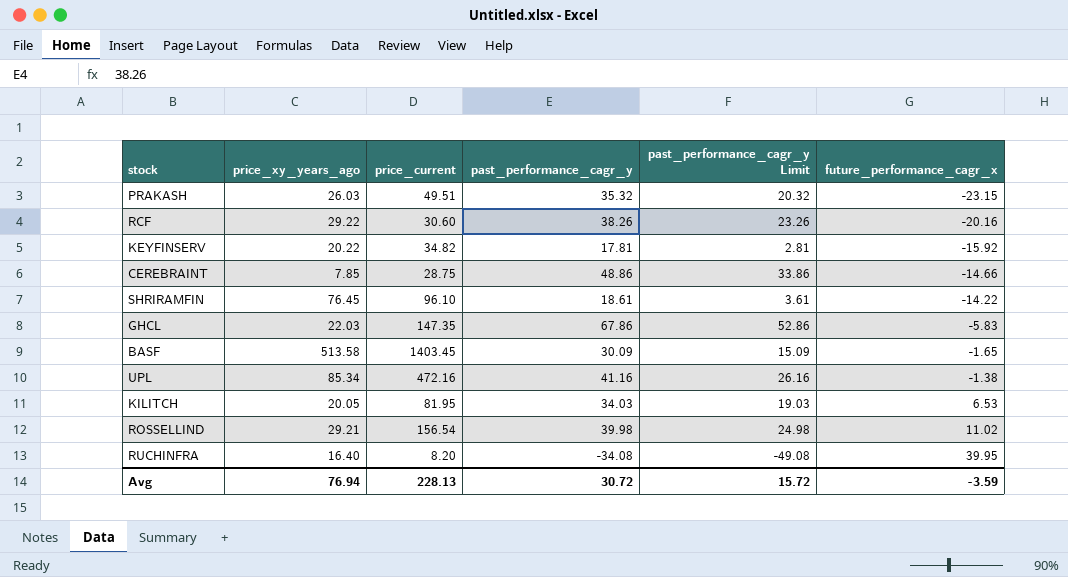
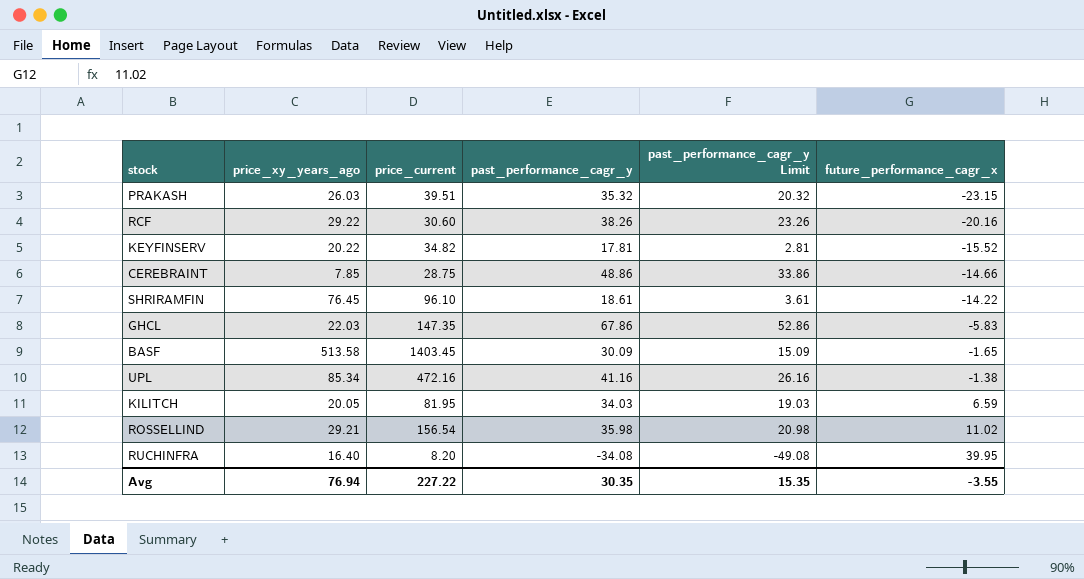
PRAKASH | price_current: 49.51 -> 39.51
KEYFINSERV | future_performance_cagr_x: -15.92 -> -15.52
KILITCH | future_performance_cagr_x: 6.53 -> 6.59
ROSSELLIND | past_performance_cagr_y: 39.98 -> 35.98
ROSSELLIND | past_performance_cagr_y Limit: 24.98 -> 20.98
Avg | price_current: 228.13 -> 227.22
Avg | past_performance_cagr_y: 30.72 -> 30.35
Avg | past_performance_cagr_y Limit: 15.72 -> 15.35
Avg | future_performance_cagr_x: -3.59 -> -3.55

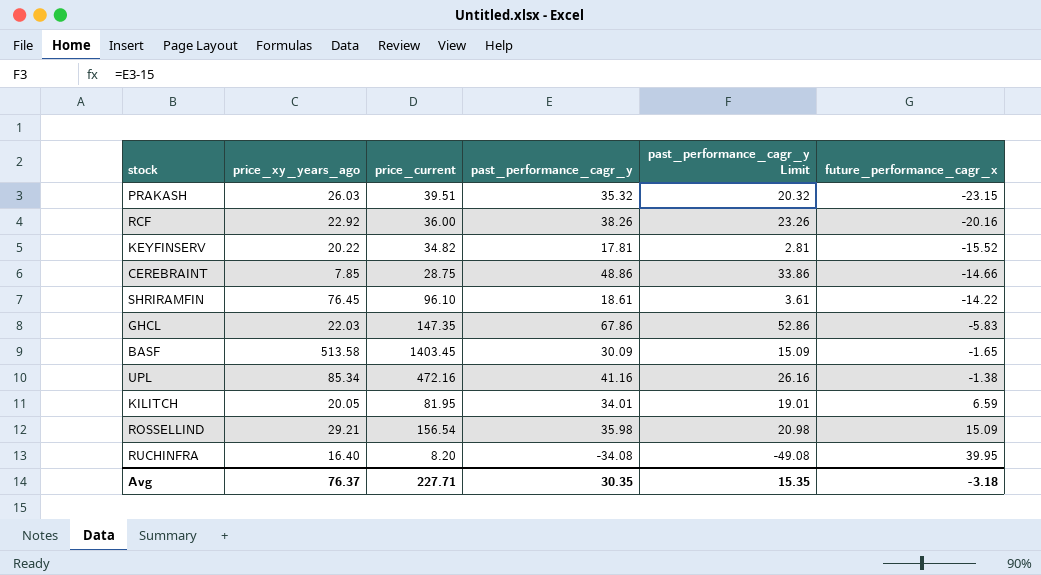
RCF | price_xy_years_ago: 29.22 -> 22.92
RCF | price_current: 30.60 -> 36.00
KILITCH | past_performance_cagr_y: 34.03 -> 34.01
KILITCH | past_performance_cagr_y Limit: 19.03 -> 19.01
ROSSELLIND | future_performance_cagr_x: 11.02 -> 15.09
Avg | price_xy_years_ago: 76.94 -> 76.37
Avg | price_current: 227.22 -> 227.71
Avg | future_performance_cagr_x: -3.55 -> -3.18

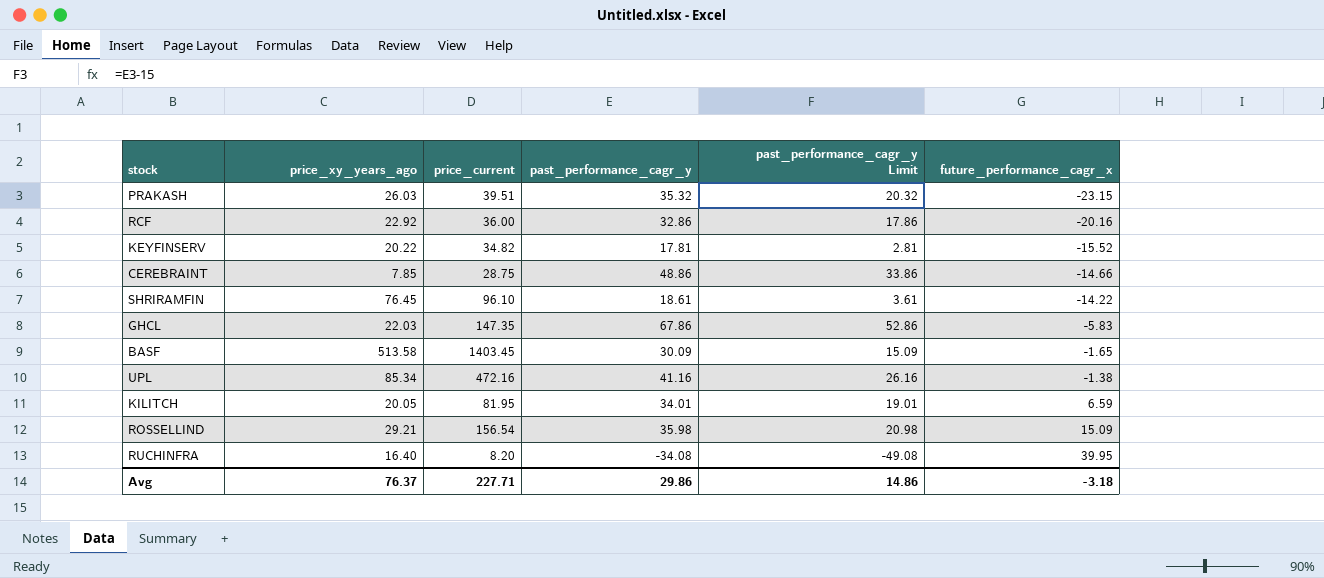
RCF | past_performance_cagr_y: 38.26 -> 32.86
RCF | past_performance_cagr_y Limit: 23.26 -> 17.86
Avg | past_performance_cagr_y: 30.35 -> 29.86
Avg | past_performance_cagr_y Limit: 15.35 -> 14.86

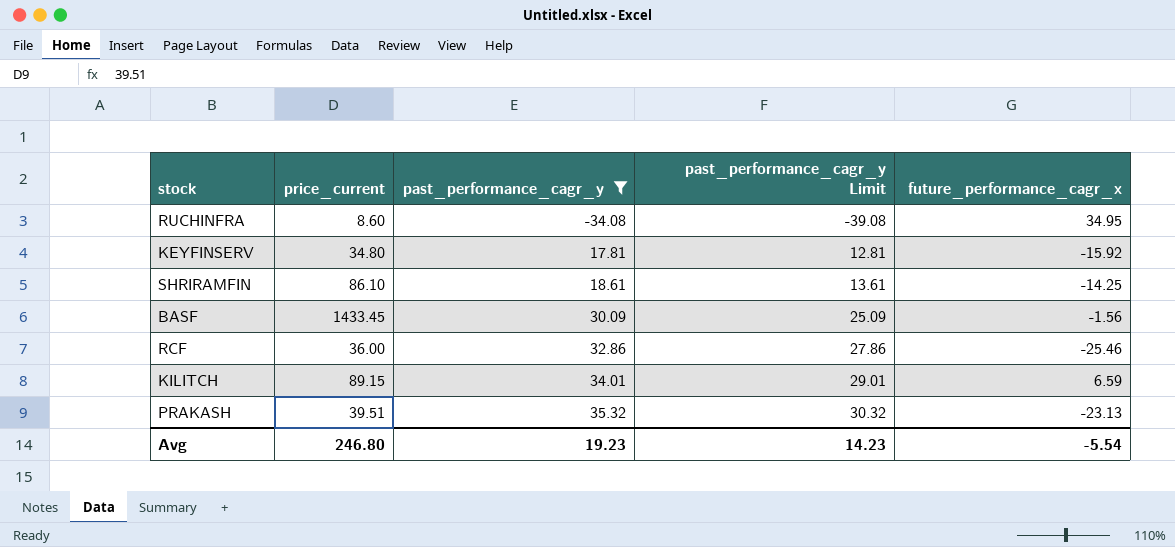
filter: none -> past_performance_cagr_y <= 35.32
row order: future_performance_cagr_x ascending -> past_performance_cagr_y ascending
column price_xy_years_ago | position: 2 -> none
column past_performance_cagr_y Limit | formula: [past_performance_cagr_y] - 15 -> [past_performance_cagr_y] - 5
RUCHINFRA | price_current: 8.20 -> 8.60
RUCHINFRA | future_performance_cagr_x: 39.95 -> 34.95
KEYFINSERV | price_current: 34.82 -> 34.80
KEYFINSERV | future_performance_cagr_x: -15.52 -> -15.92
SHRIRAMFIN | price_current: 96.10 -> 86.10
SHRIRAMFIN | future_performance_cagr_x: -14.22 -> -14.25
BASF | price_current: 1403.45 -> 1433.45
BASF | future_performance_cagr_x: -1.65 -> -1.56
RCF | future_performance_cagr_x: -20.16 -> -25.46
KILITCH | price_current: 81.95 -> 89.15
PRAKASH | future_performance_cagr_x: -23.15 -> -23.13
Avg | price_current: 227.71 -> 246.80
Avg | past_performance_cagr_y: 29.86 -> 19.23
Avg | past_performance_cagr_y Limit: 14.86 -> 14.23
Avg | future_performance_cagr_x: -3.18 -> -5.54

